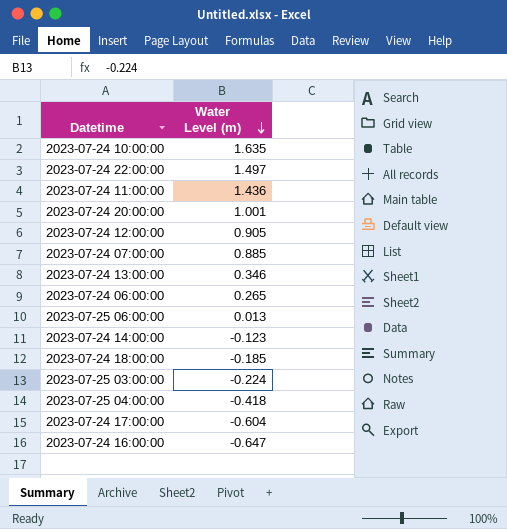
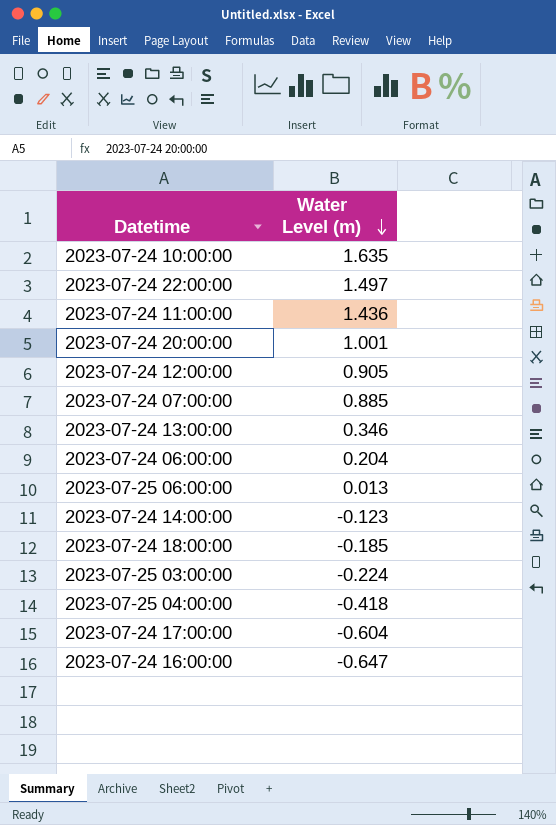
2023-07-24 06:00:00 | Water Level (m): 0.265 -> 0.204

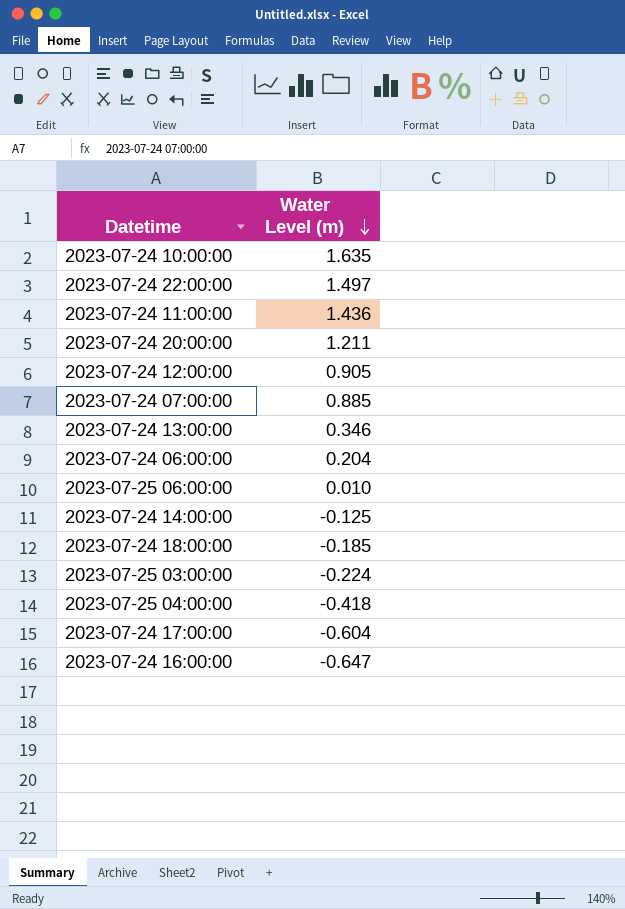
2023-07-24 20:00:00 | Water Level (m): 1.001 -> 1.211
2023-07-25 06:00:00 | Water Level (m): 0.013 -> 0.010
2023-07-24 14:00:00 | Water Level (m): -0.123 -> -0.125

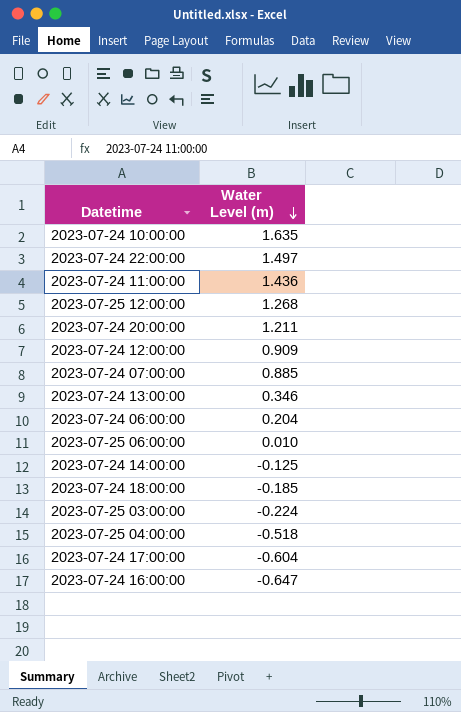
row 2023-07-25 12:00:00: none -> 1.268
2023-07-24 12:00:00 | Water Level (m): 0.905 -> 0.909
2023-07-25 04:00:00 | Water Level (m): -0.418 -> -0.518

